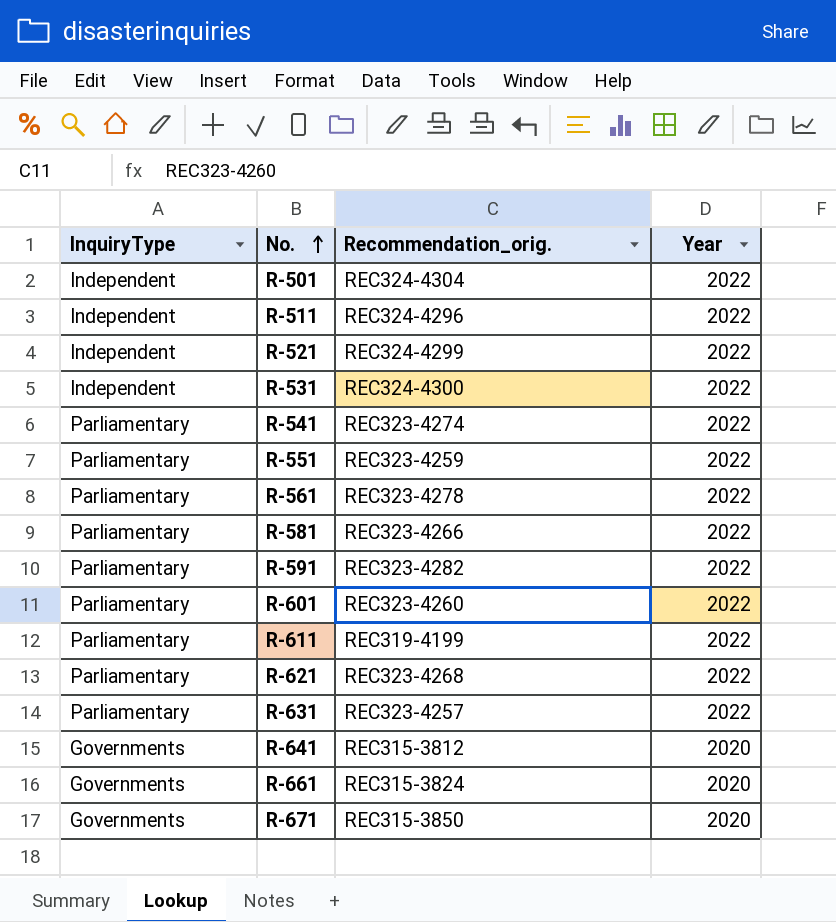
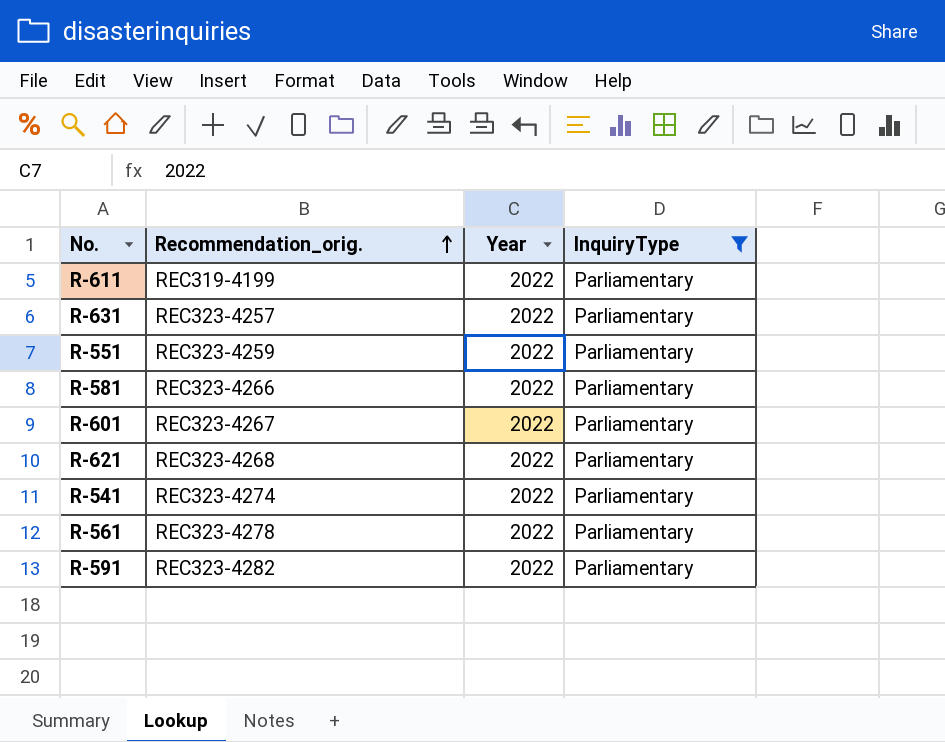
filter: none -> InquiryType = Parliamentary
row order: No. ascending -> Recommendation_orig. ascending
column InquiryType | position: 1 -> 4
R-601 | Recommendation_orig.: REC323-4260 -> REC323-4267

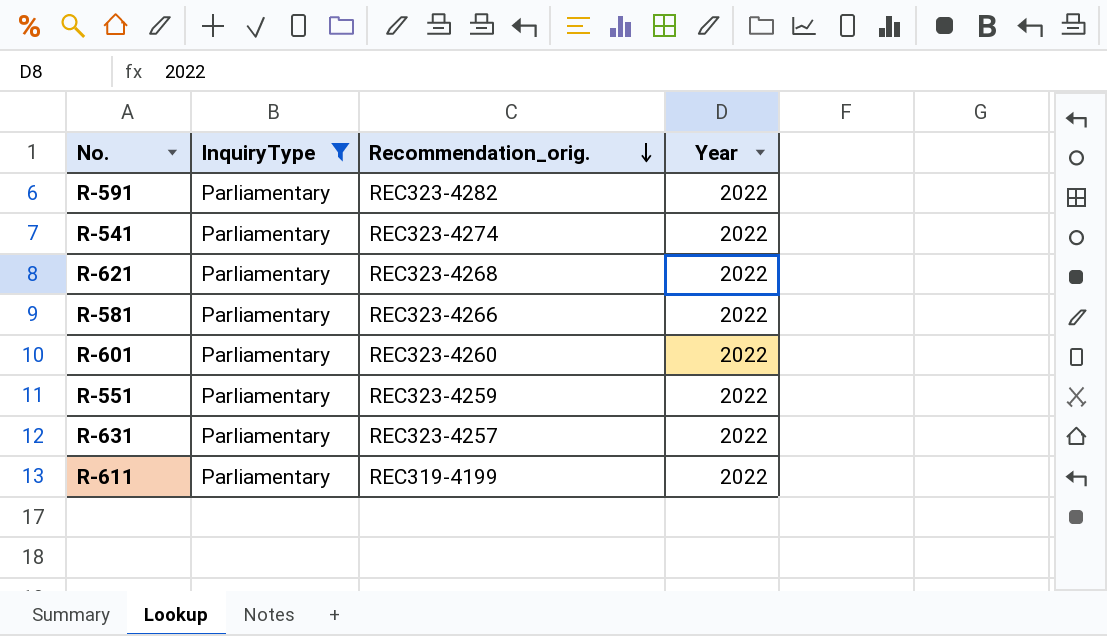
row order: Recommendation_orig. ascending -> Recommendation_orig. descending
column InquiryType | position: 4 -> 2
row R-561: REC323-4278 | 2022 | Parliamentary -> none
R-601 | Recommendation_orig.: REC323-4267 -> REC323-4260

